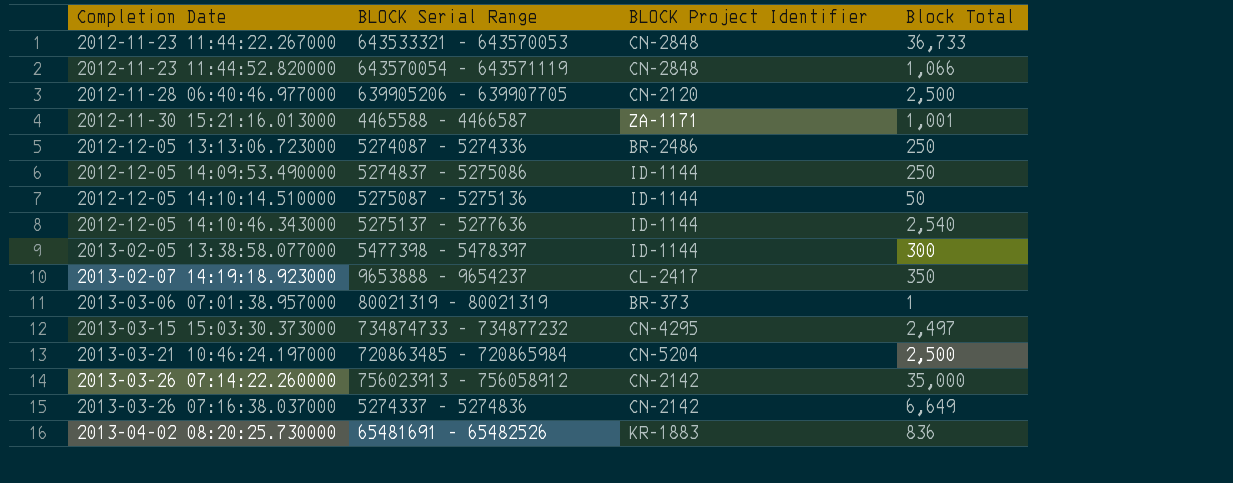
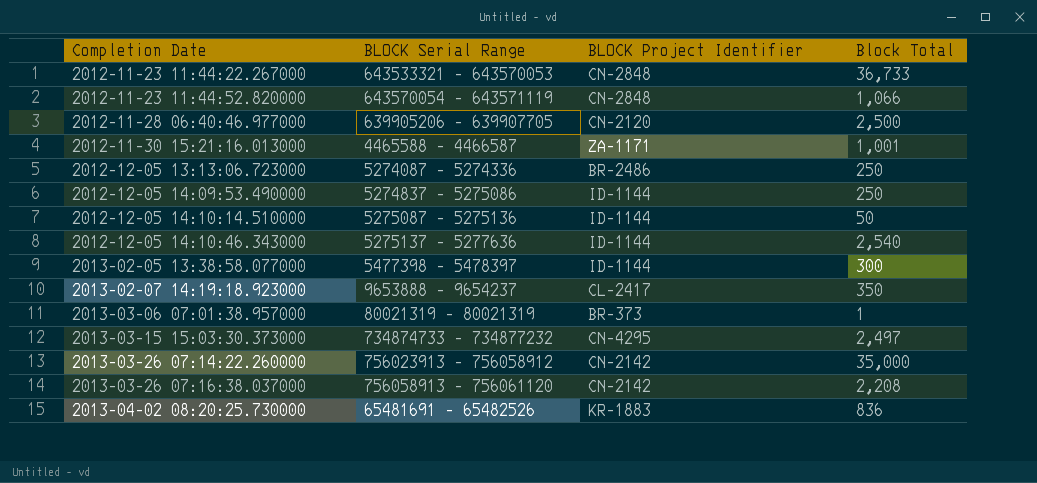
row 2013-03-21 10:46:24.197000: 720863485 - 720865984 | CN-5204 | 2,500 -> none
2013-03-26 07:16:38.037000 | BLOCK Serial Range: 5274337 - 5274836 -> 756058913 - 756061120
2013-03-26 07:16:38.037000 | Block Total: 6,649 -> 2,208

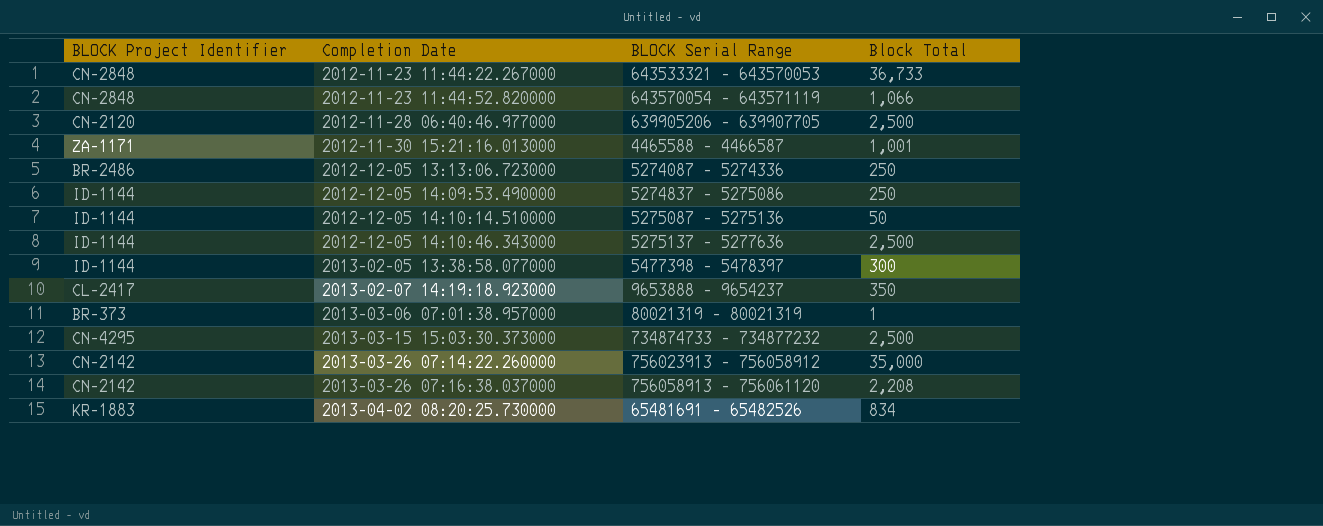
column BLOCK Project Identifier | position: 3 -> 1
2012-12-05 14:10:46.343000 | Block Total: 2,540 -> 2,500
2013-03-15 15:03:30.373000 | Block Total: 2,497 -> 2,500
2013-04-02 08:20:25.730000 | Block Total: 836 -> 834

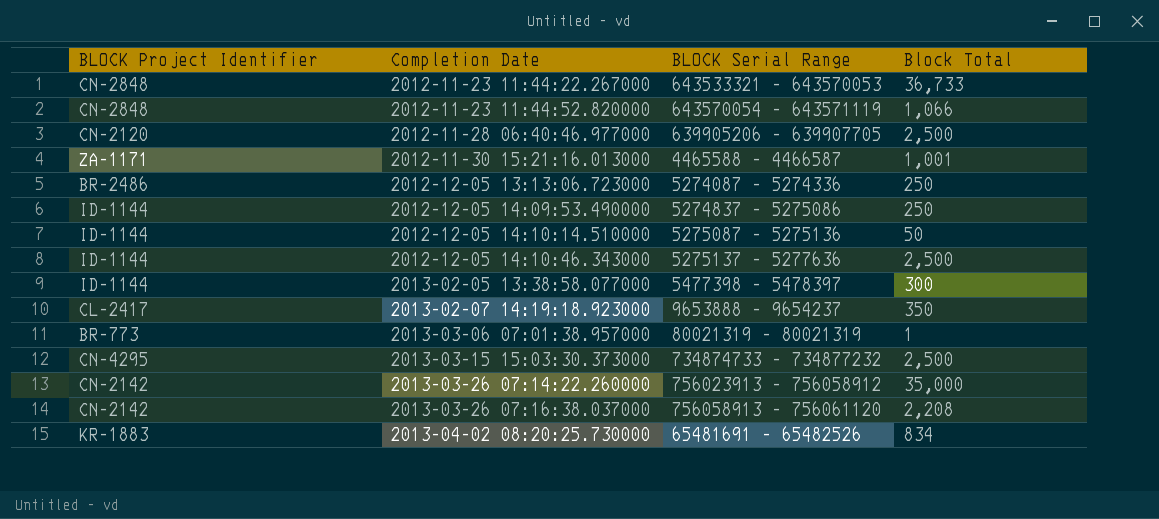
2013-03-06 07:01:38.957000 | BLOCK Project Identifier: BR-373 -> BR-773

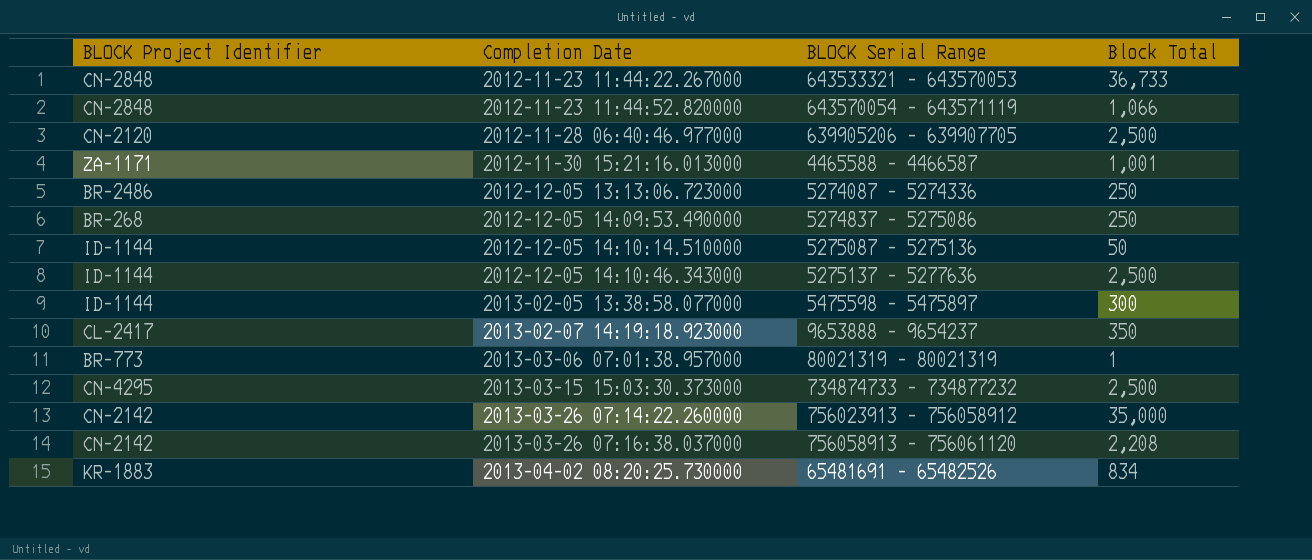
2012-12-05 14:09:53.490000 | BLOCK Project Identifier: ID-1144 -> BR-268
2013-02-05 13:38:58.077000 | BLOCK Serial Range: 5477398 - 5478397 -> 5475598 - 5475897

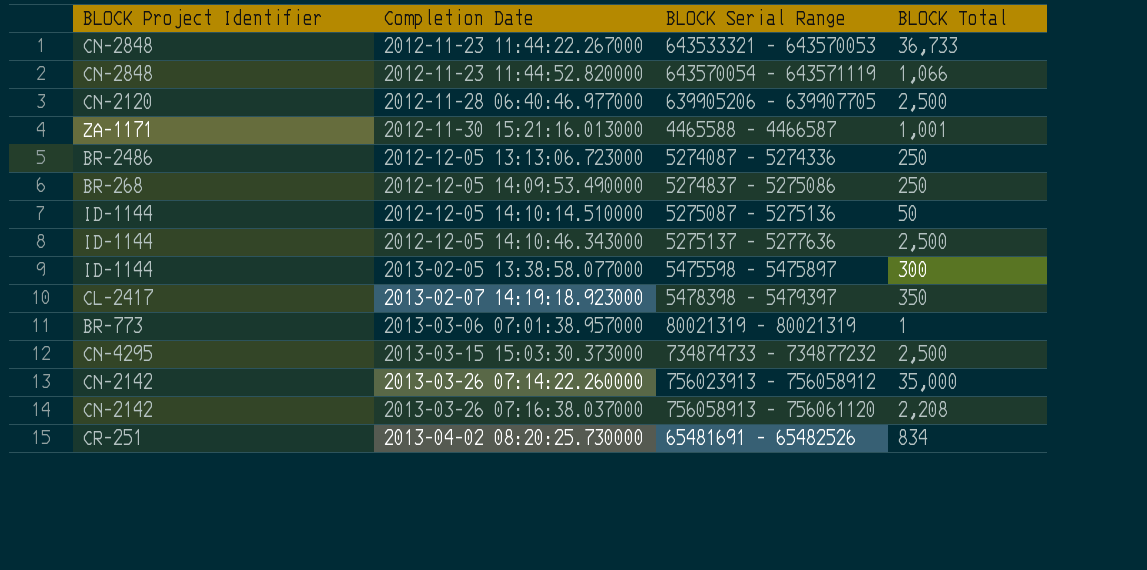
column name: Block Total -> BLOCK Total
2013-02-07 14:19:18.923000 | BLOCK Serial Range: 9653888 - 9654237 -> 5478398 - 5479397
2013-04-02 08:20:25.730000 | BLOCK Project Identifier: KR-1883 -> CR-251

